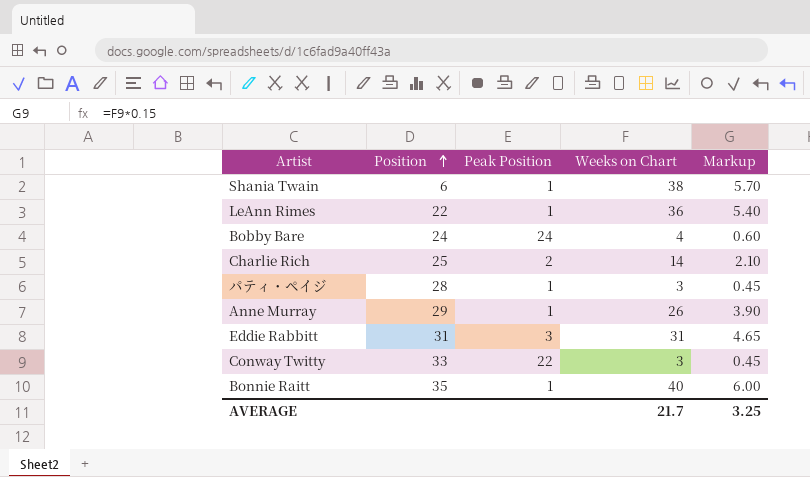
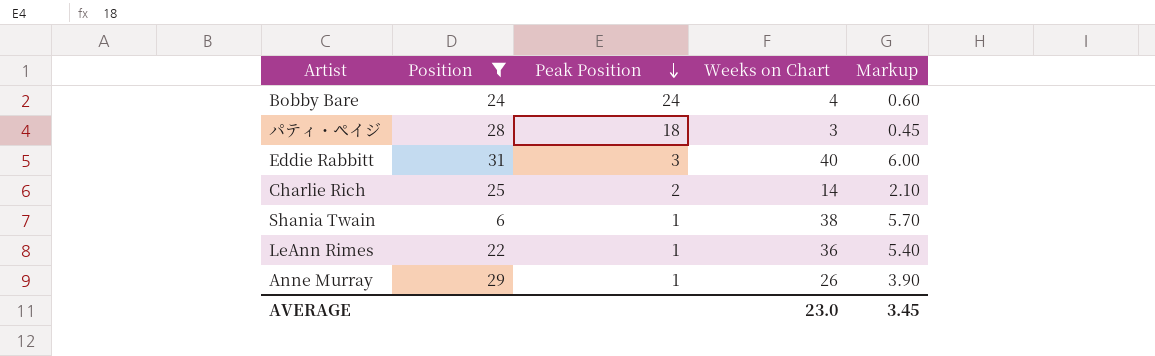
filter: none -> Position <= 31
row order: Position ascending -> Peak Position descending
パティ・ペイジ | Peak Position: 1 -> 18
Eddie Rabbitt | Weeks on Chart: 31 -> 40
Eddie Rabbitt | Markup: 4.65 -> 6.00
AVERAGE | Weeks on Chart: 21.7 -> 23.0
AVERAGE | Markup: 3.25 -> 3.45

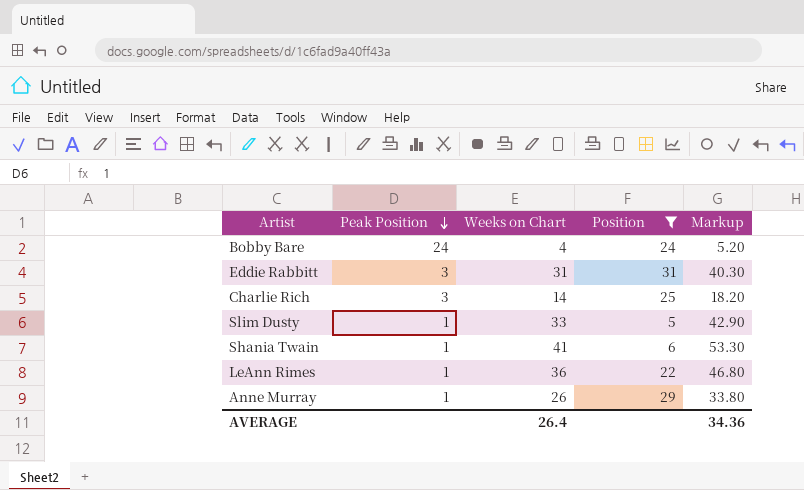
column Position | position: 2 -> 4
column Markup | formula: [Weeks on Chart] * 0.15 -> [Weeks on Chart] * 1.3
row パティ・ペイジ: 28 | 18 | 3 | 0.45 -> none
Eddie Rabbitt | Weeks on Chart: 40 -> 31
Charlie Rich | Peak Position: 2 -> 3
row Slim Dusty: none -> 1 | 33 | 5 | 42.90
Shania Twain | Weeks on Chart: 38 -> 41
AVERAGE | Weeks on Chart: 23.0 -> 26.4
AVERAGE | Markup: 3.45 -> 34.36

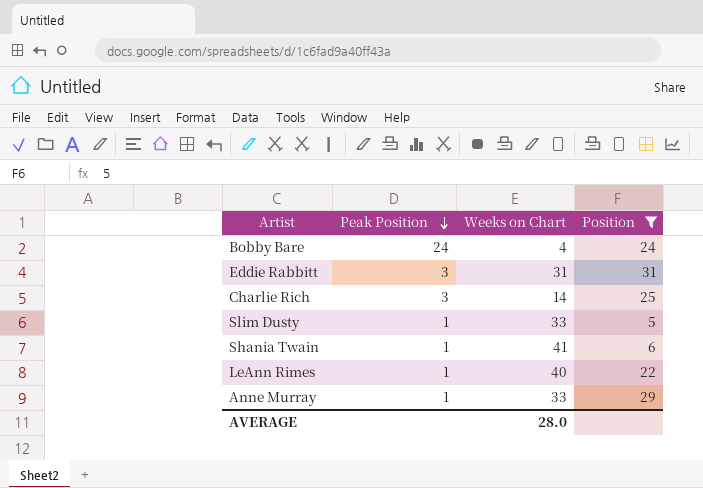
column Markup | formula: [Weeks on Chart] * 1.3 -> none
LeAnn Rimes | Weeks on Chart: 36 -> 40
Anne Murray | Weeks on Chart: 26 -> 33
AVERAGE | Weeks on Chart: 26.4 -> 28.0

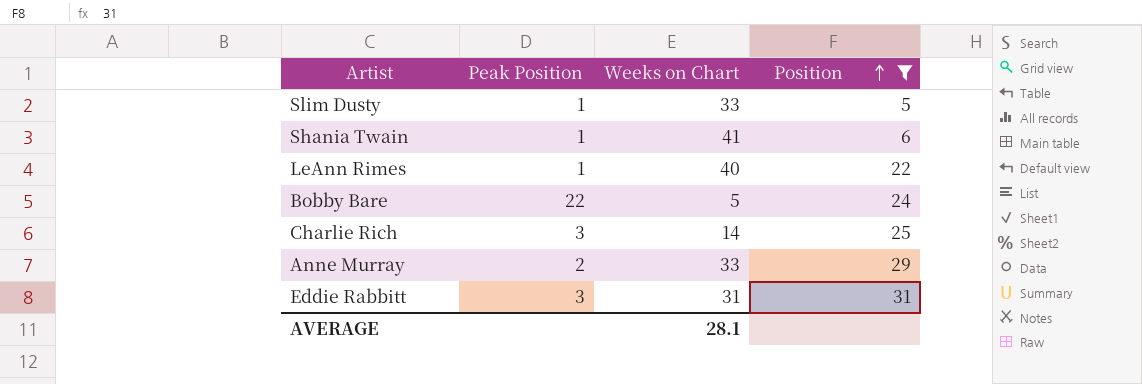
row order: Peak Position descending -> Position ascending
Bobby Bare | Peak Position: 24 -> 22
Bobby Bare | Weeks on Chart: 4 -> 5
Anne Murray | Peak Position: 1 -> 2
AVERAGE | Weeks on Chart: 28.0 -> 28.1

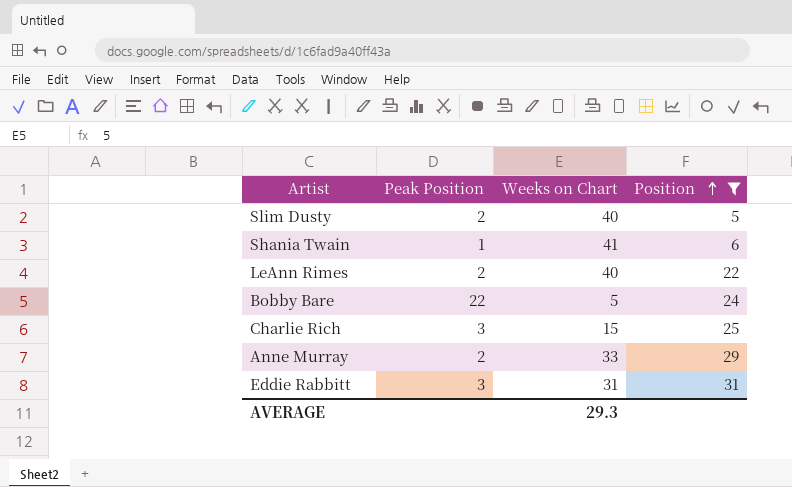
Slim Dusty | Peak Position: 1 -> 2
Slim Dusty | Weeks on Chart: 33 -> 40
LeAnn Rimes | Peak Position: 1 -> 2
Charlie Rich | Weeks on Chart: 14 -> 15
AVERAGE | Weeks on Chart: 28.1 -> 29.3

